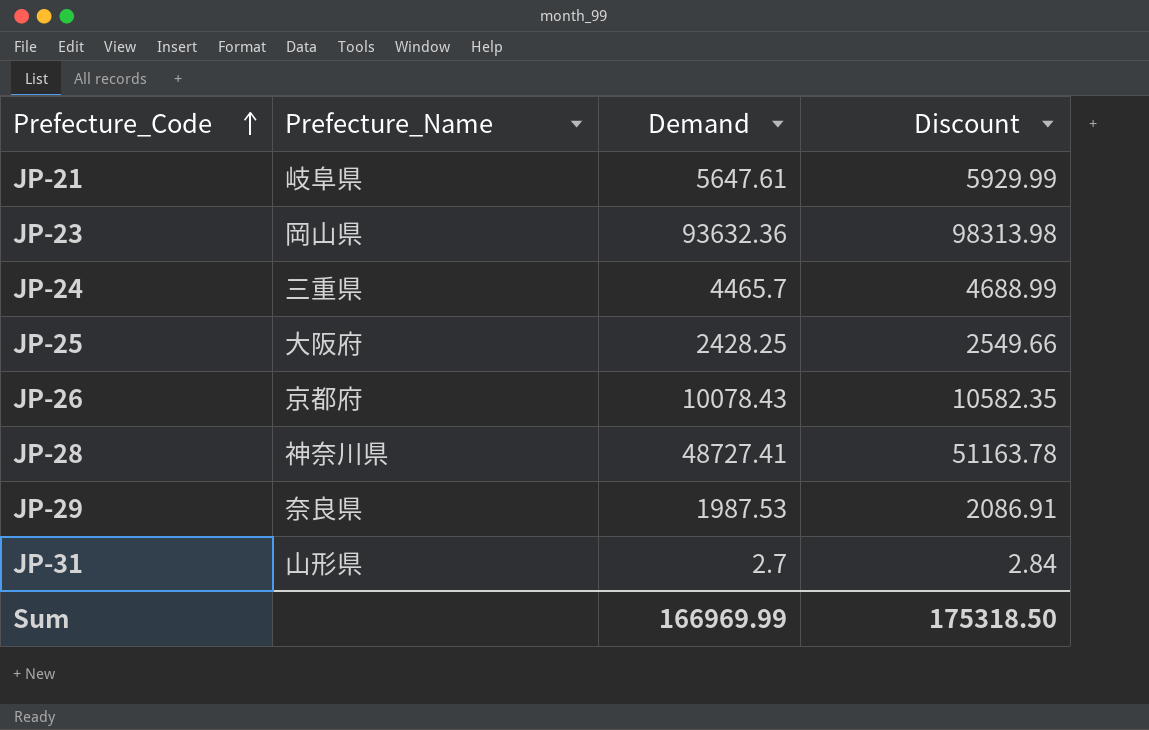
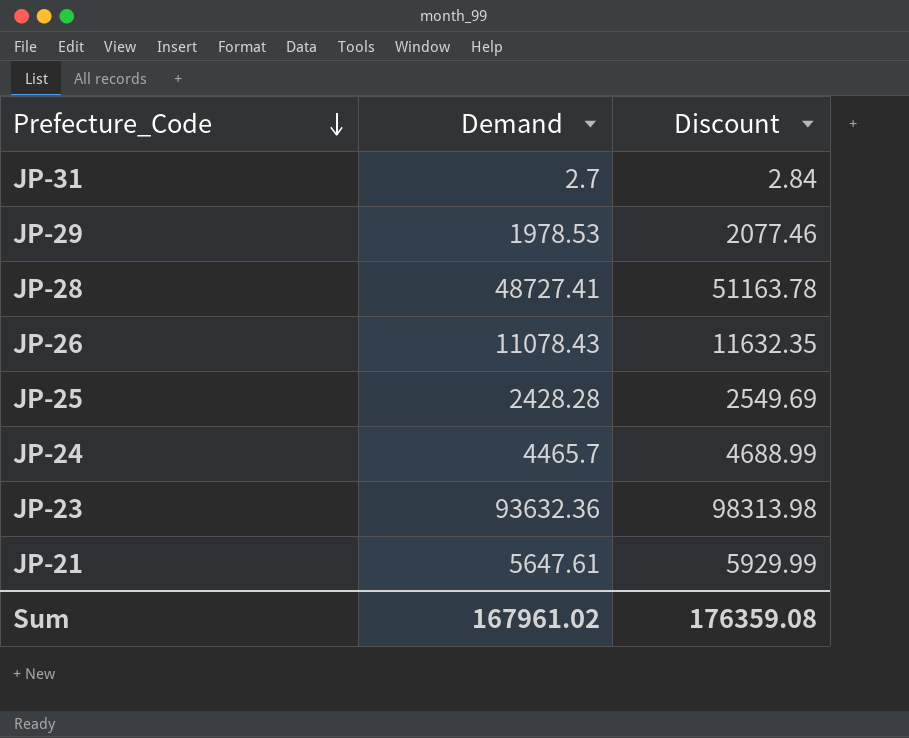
row order: Prefecture_Code ascending -> Prefecture_Code descending
column Prefecture_Name | position: 2 -> none
JP-29 | Demand: 1987.53 -> 1978.53
JP-29 | Discount: 2086.91 -> 2077.46
JP-26 | Demand: 10078.43 -> 11078.43
JP-26 | Discount: 10582.35 -> 11632.35
JP-25 | Demand: 2428.25 -> 2428.28
JP-25 | Discount: 2549.66 -> 2549.69
Sum | Demand: 166969.99 -> 167961.02
Sum | Discount: 175318.50 -> 176359.08

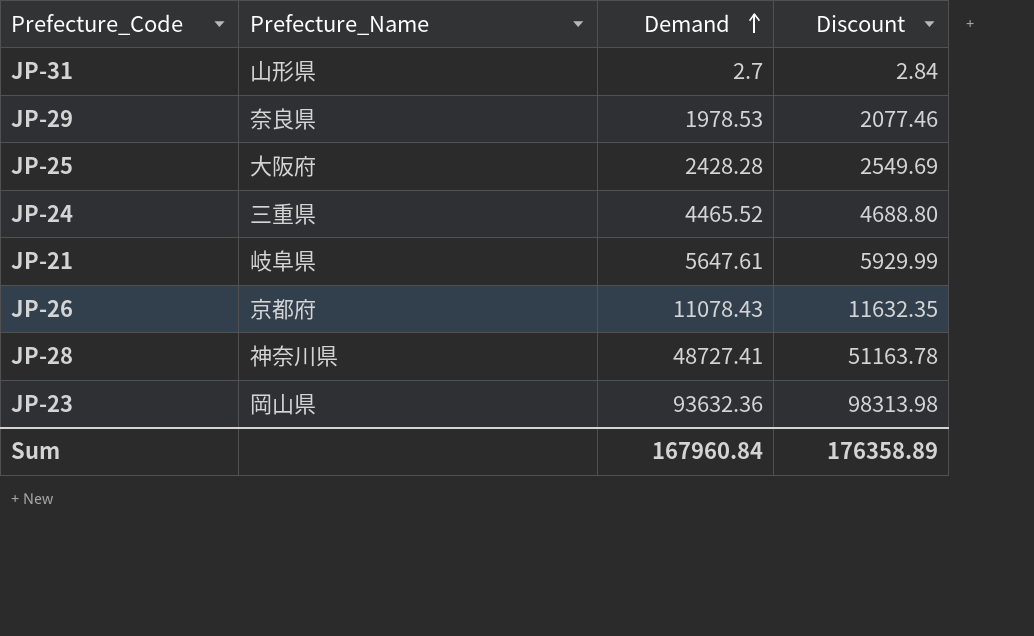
row order: Prefecture_Code descending -> Demand ascending
column Prefecture_Name | position: none -> 2
JP-24 | Demand: 4465.7 -> 4465.52
JP-24 | Discount: 4688.99 -> 4688.80
Sum | Demand: 167961.02 -> 167960.84
Sum | Discount: 176359.08 -> 176358.89

